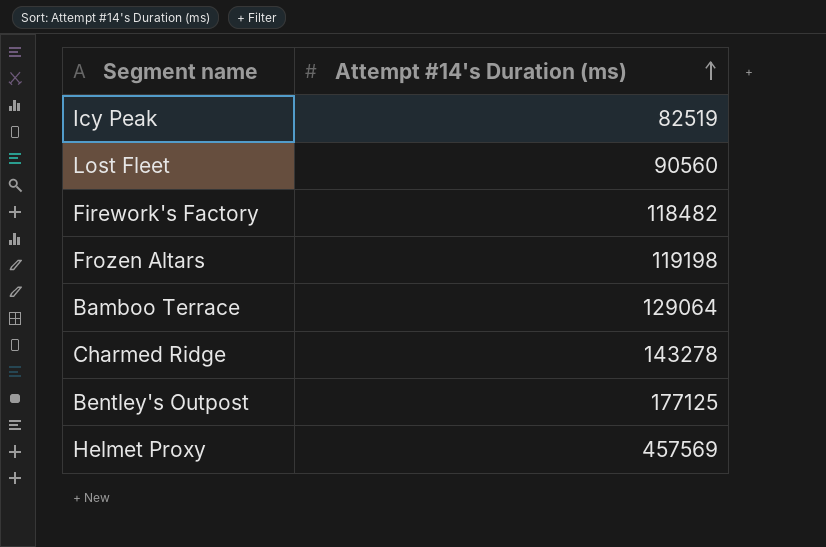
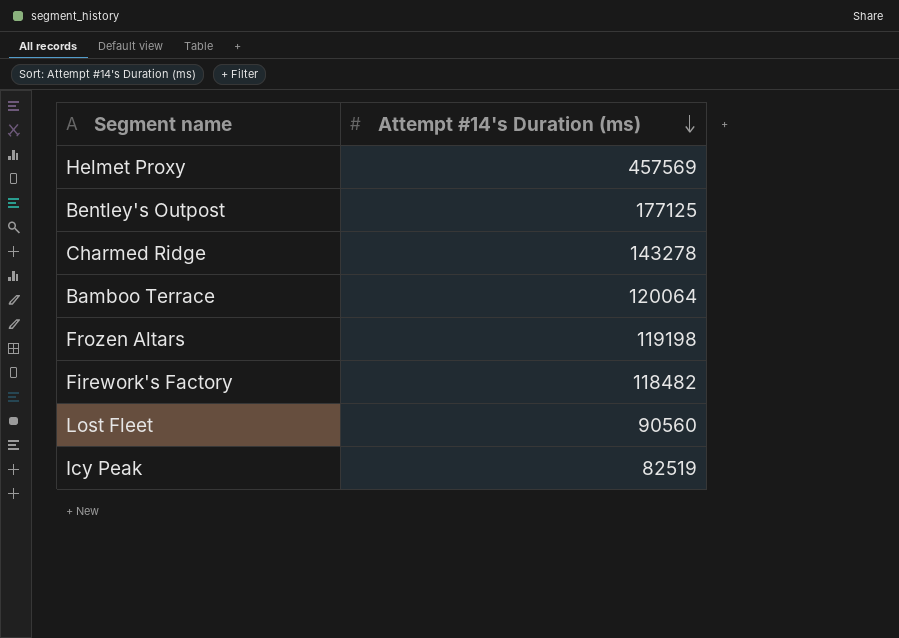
row order: Attempt #14's Duration (ms) ascending -> Attempt #14's Duration (ms) descending
Bamboo Terrace | Attempt #14's Duration (ms): 129064 -> 120064

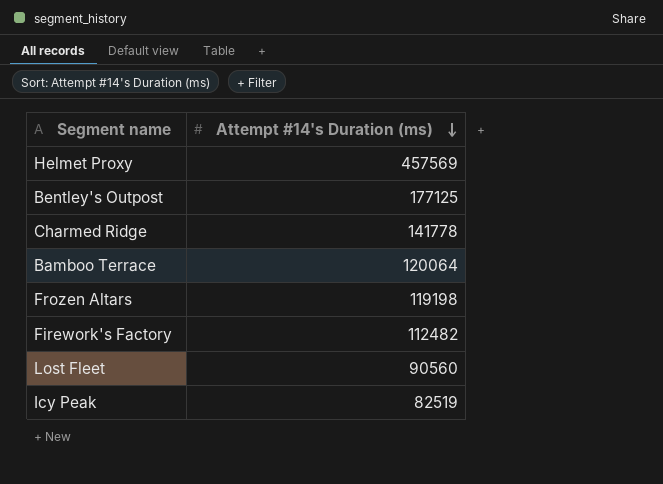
Charmed Ridge | Attempt #14's Duration (ms): 143278 -> 141778
Firework's Factory | Attempt #14's Duration (ms): 118482 -> 112482

